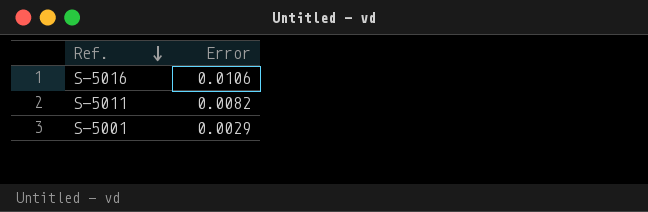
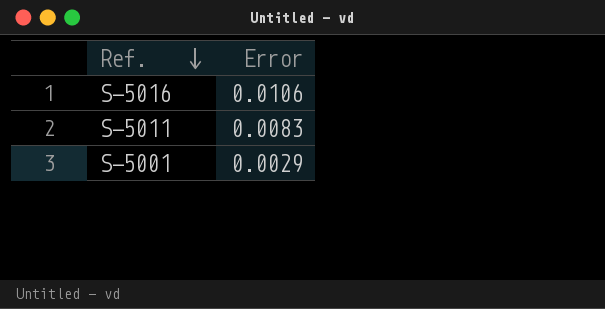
S-5011 | Error: 0.0082 -> 0.0083

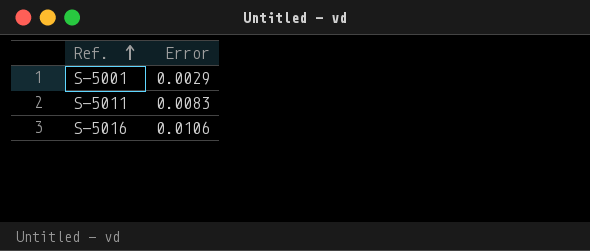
row order: Ref. descending -> Ref. ascending

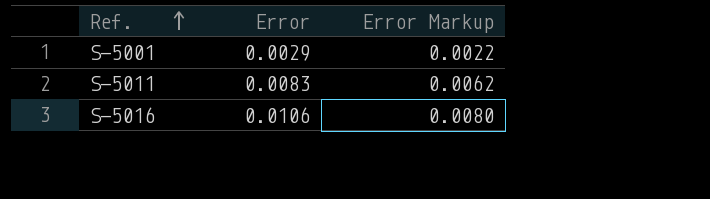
column Error Markup | formula: none -> [Error] * 0.75

